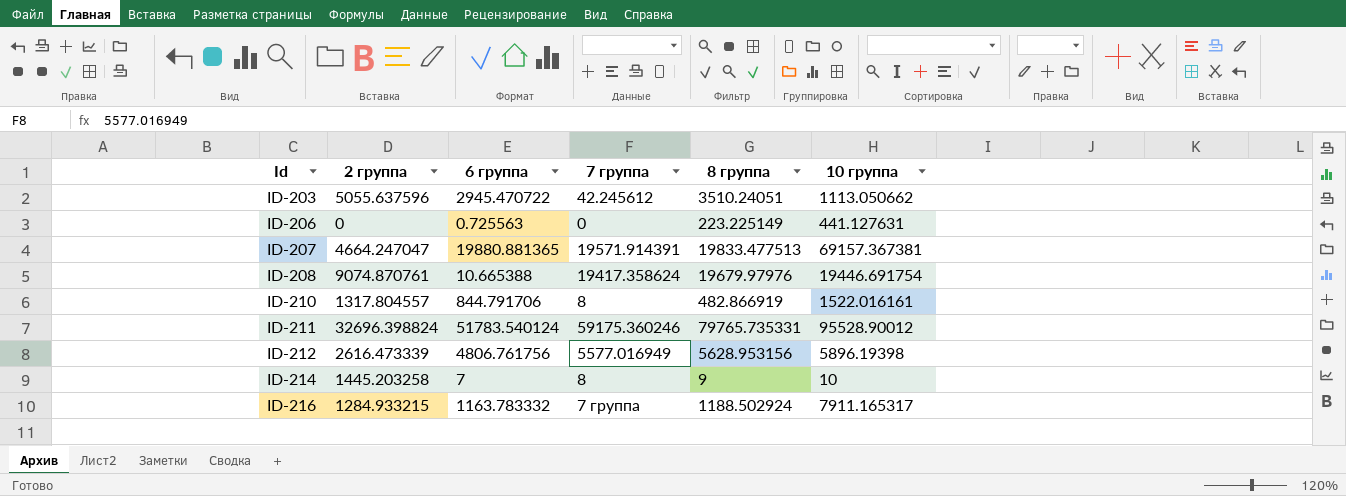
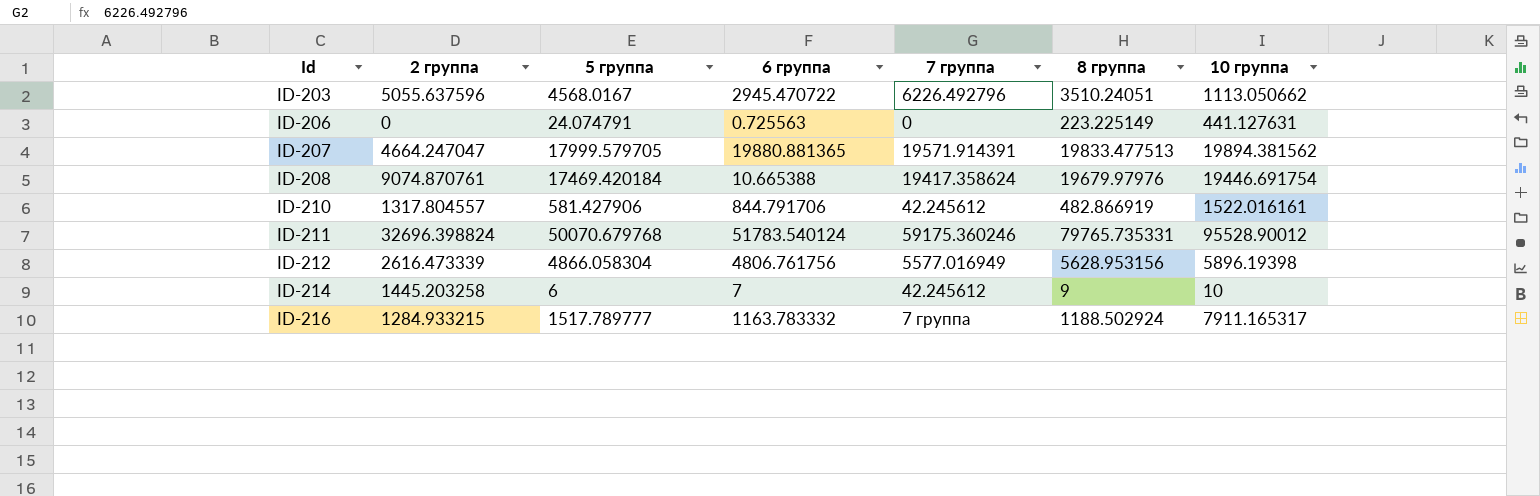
column 5 группа | position: none -> 3
ID-203 | 7 группа: 42.245612 -> 6226.492796
ID-207 | 10 группа: 69157.367381 -> 19894.381562
ID-210 | 7 группа: 8 -> 42.245612
ID-214 | 7 группа: 8 -> 42.245612

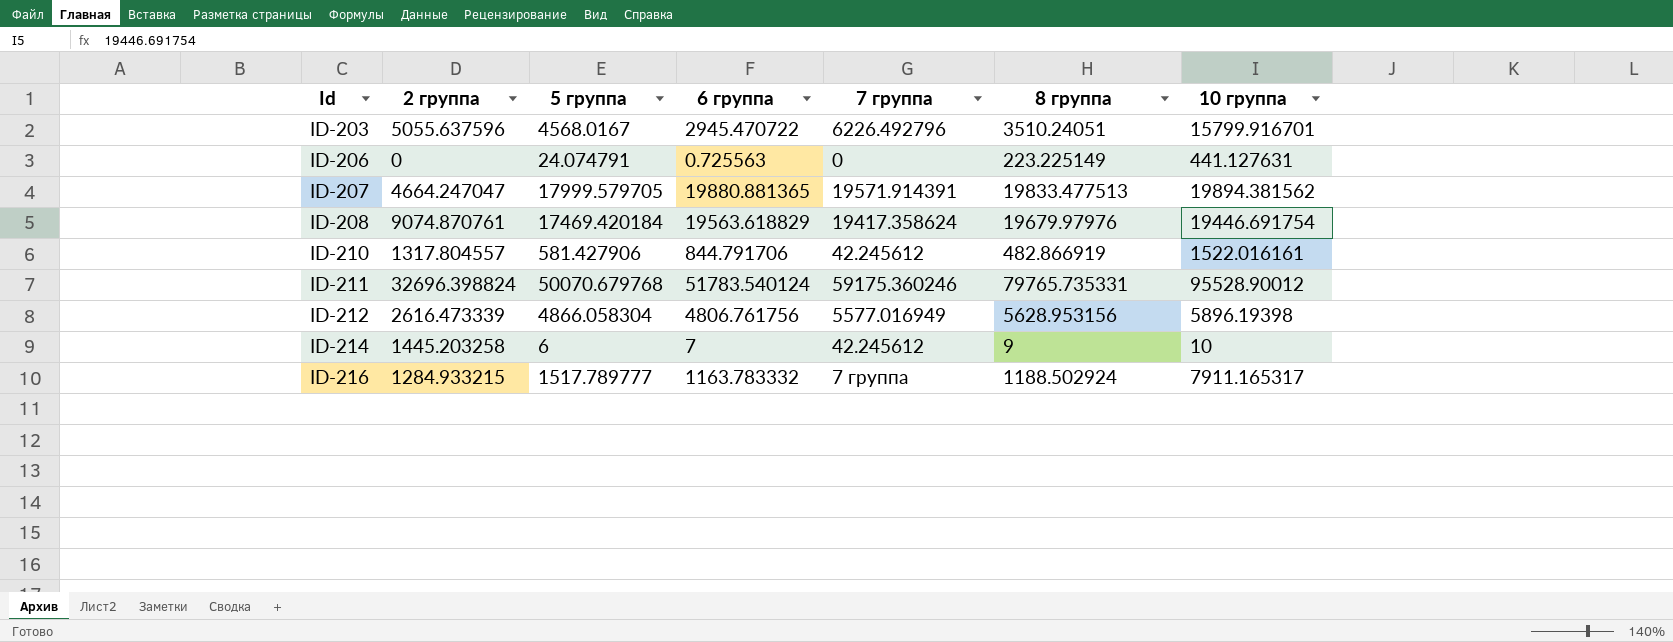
ID-203 | 10 группа: 1113.050662 -> 15799.916701
ID-208 | 6 группа: 10.665388 -> 19563.618829

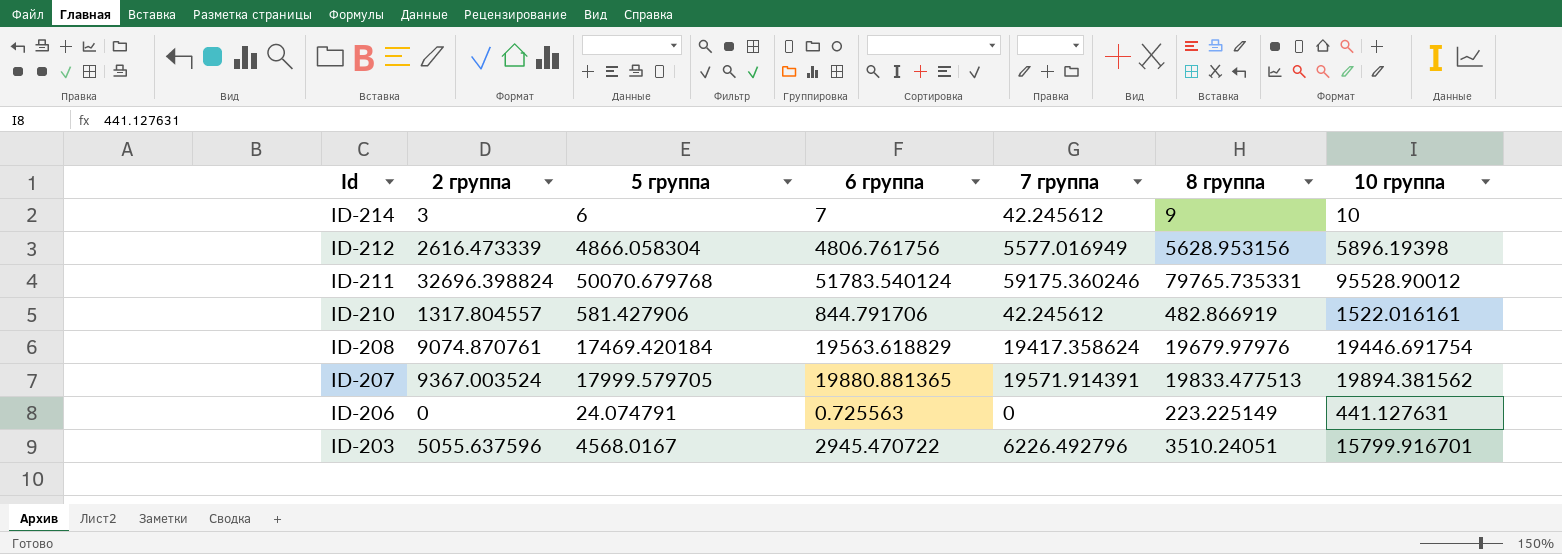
row order: Id ascending -> Id descending
row ID-216: 1284.933215 | 1517.789777 | 1163.783332 | 7 группа | 1188.502924 | 7911.165317 -> none
ID-214 | 2 группа: 1445.203258 -> 3
ID-207 | 2 группа: 4664.247047 -> 9367.003524

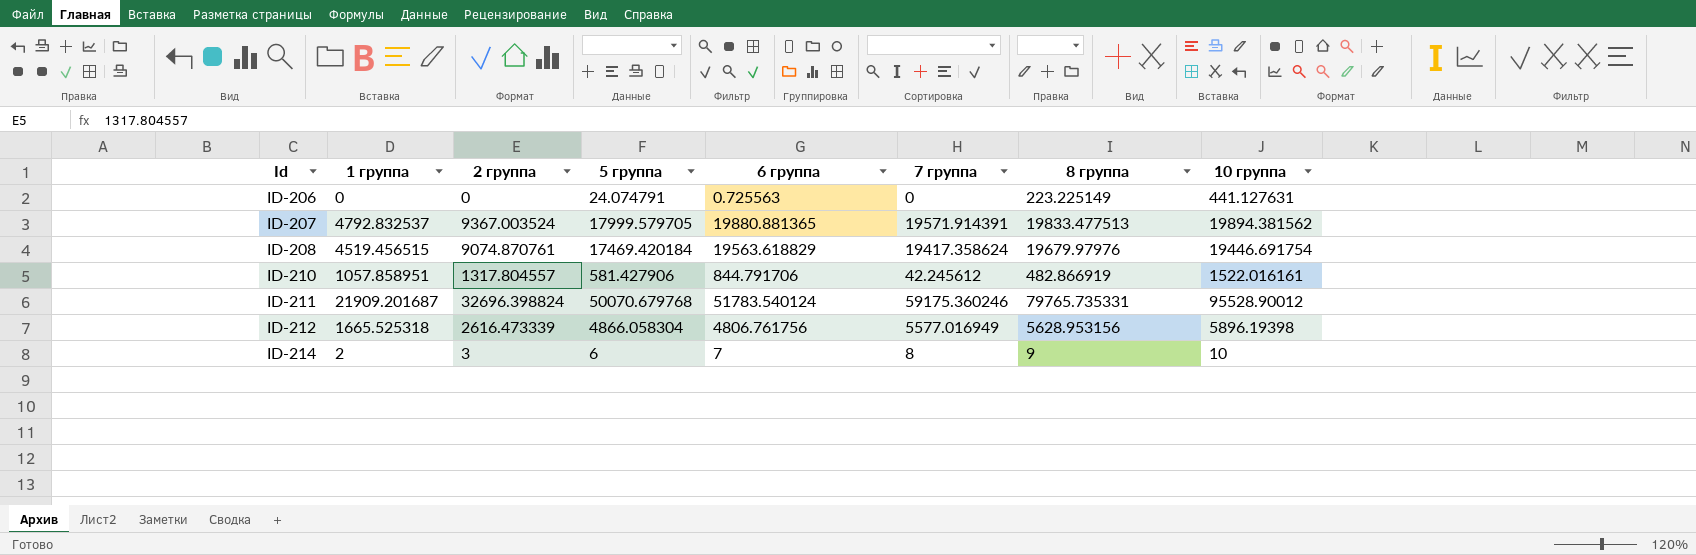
row order: Id descending -> Id ascending
column 1 группа | position: none -> 2
row ID-203: 5055.637596 | 4568.0167 | 2945.470722 | 6226.492796 | 3510.24051 | 15799.916701 -> none
ID-214 | 7 группа: 42.245612 -> 8

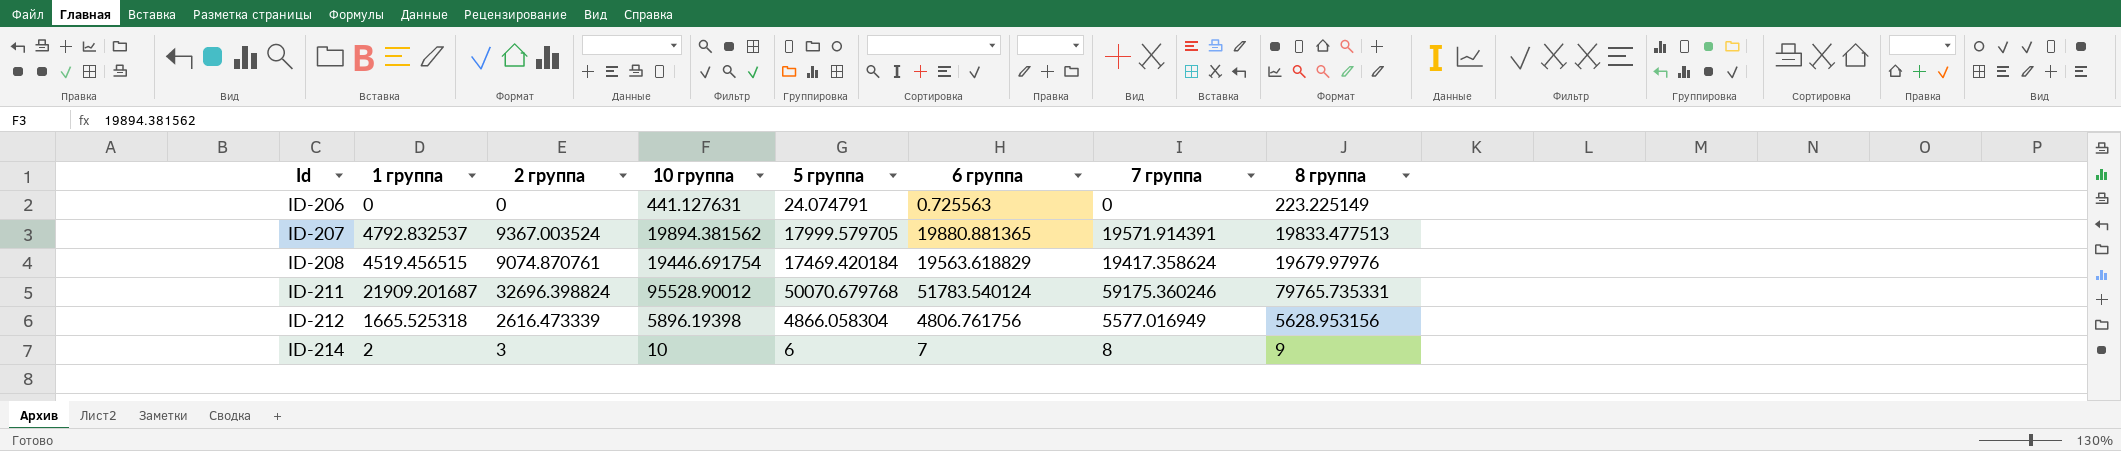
column 10 группа | position: 8 -> 4
row ID-210: 1057.858951 | 1317.804557 | 581.427906 | 844.791706 | 42.245612 | 482.866919 | 1522.016161 -> none

